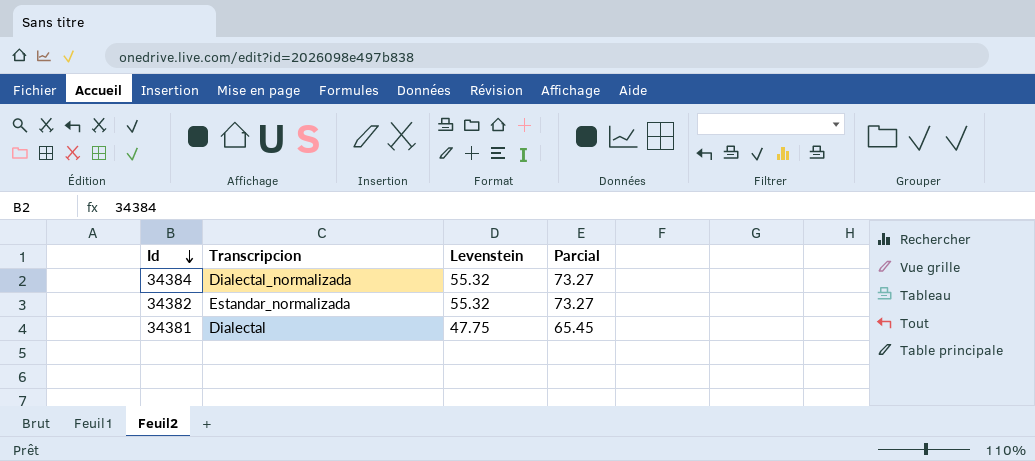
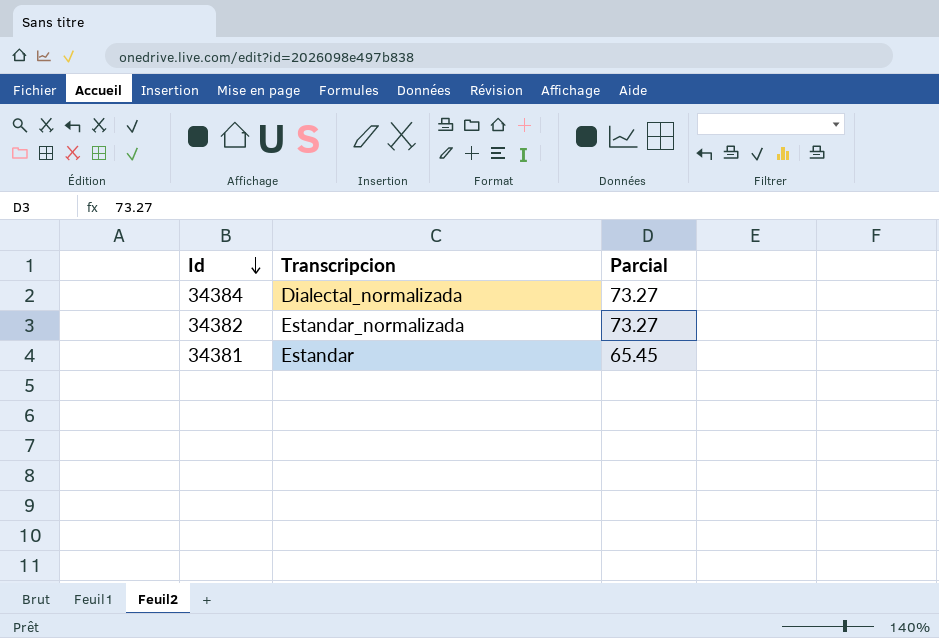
column Levenstein | position: 3 -> none
34381 | Transcripcion: Dialectal -> Estandar

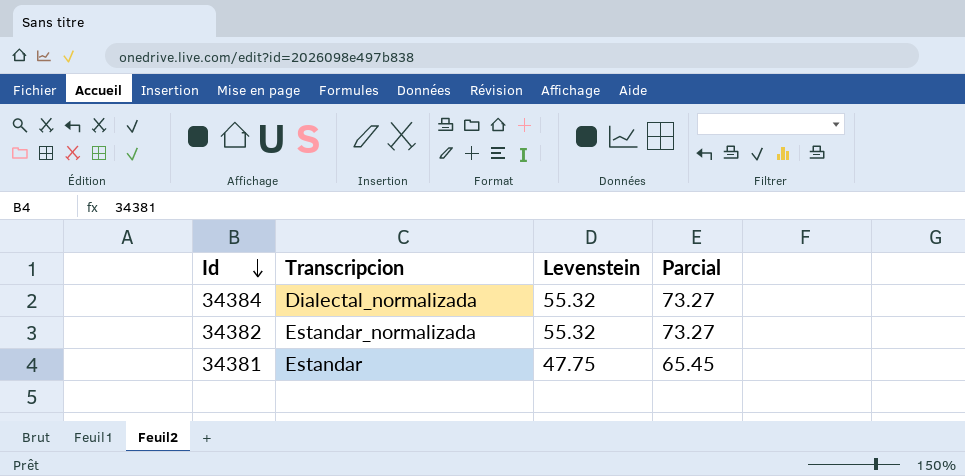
column Levenstein | position: none -> 3

